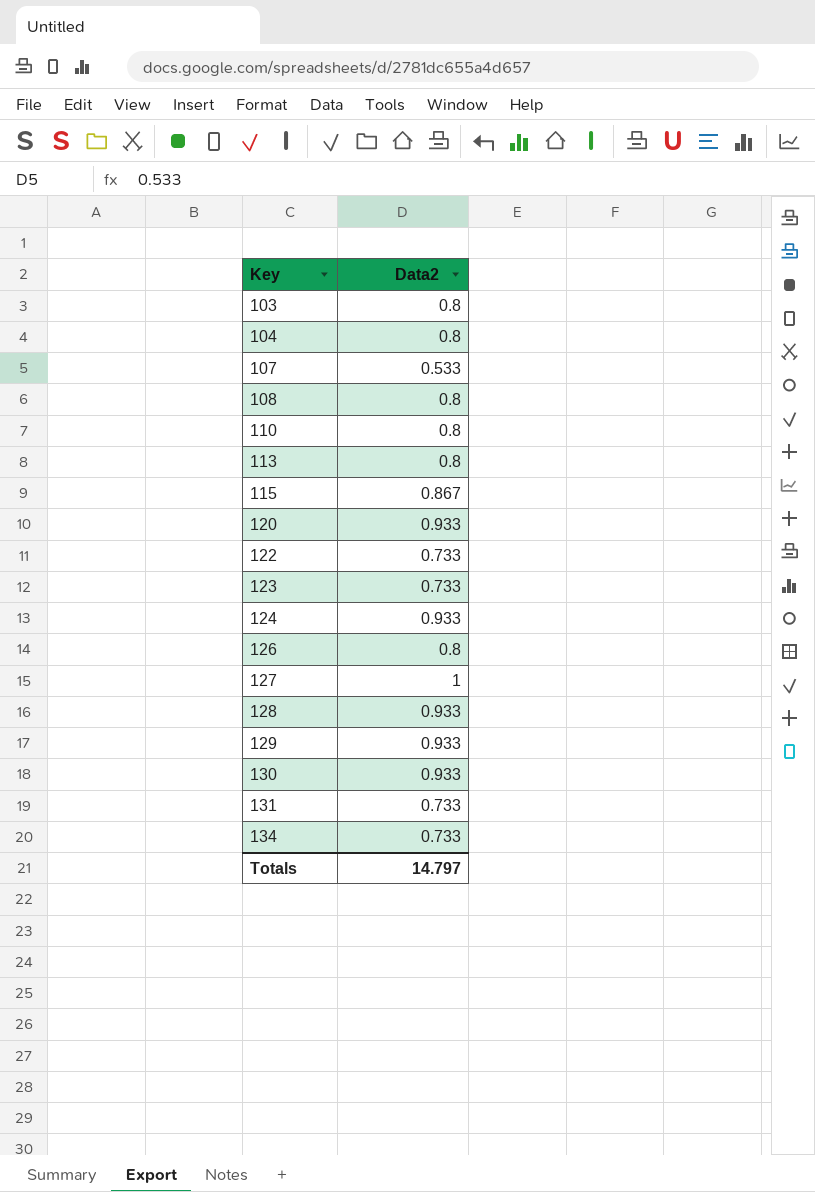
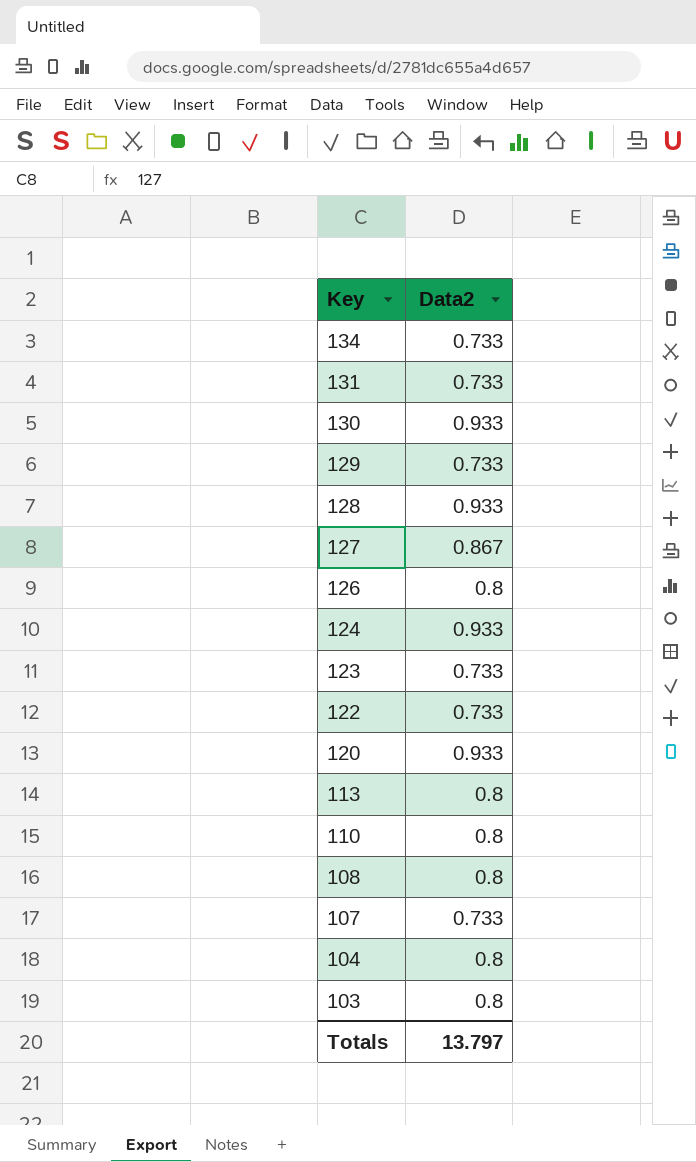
row order: Key ascending -> Key descending
row 115: 0.867 -> none
129 | Data2: 0.933 -> 0.733
127 | Data2: 1 -> 0.867
107 | Data2: 0.533 -> 0.733
Totals | Data2: 14.797 -> 13.797

